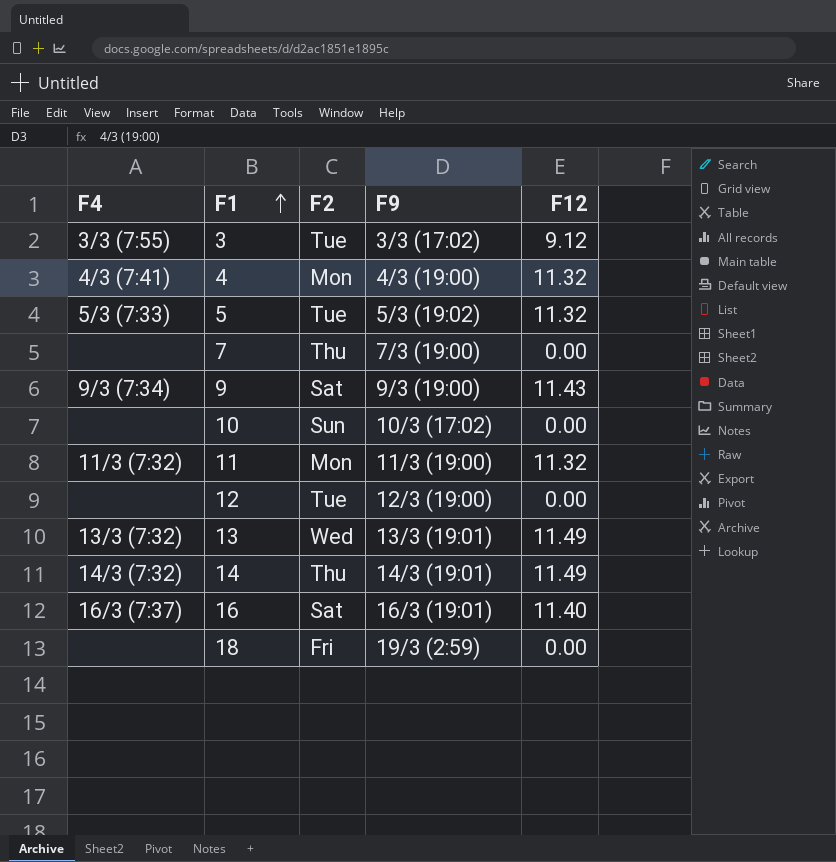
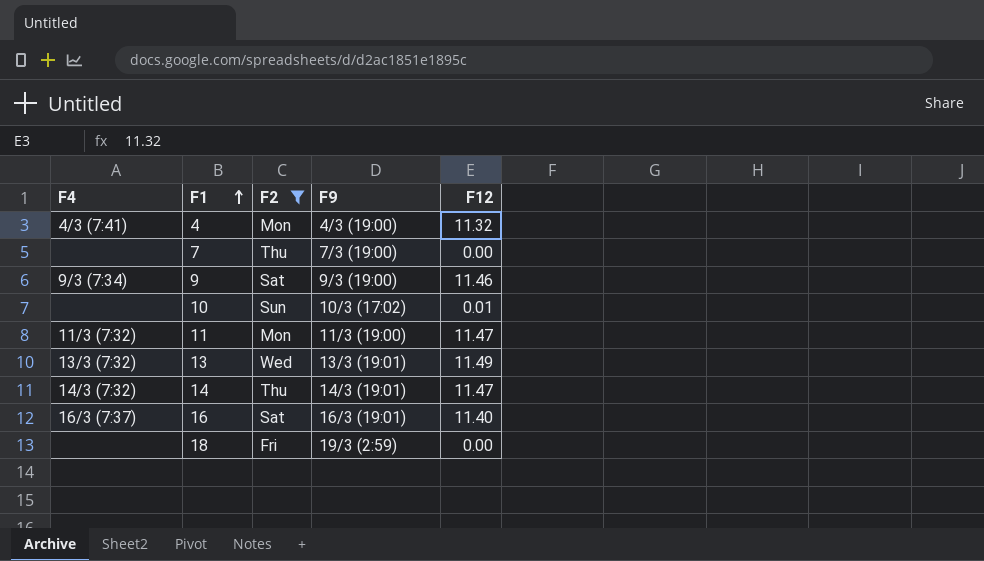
filter: none -> F2 != Tue
9 | F12: 11.43 -> 11.46
10 | F12: 0.00 -> 0.01
11 | F12: 11.32 -> 11.47
14 | F12: 11.49 -> 11.47

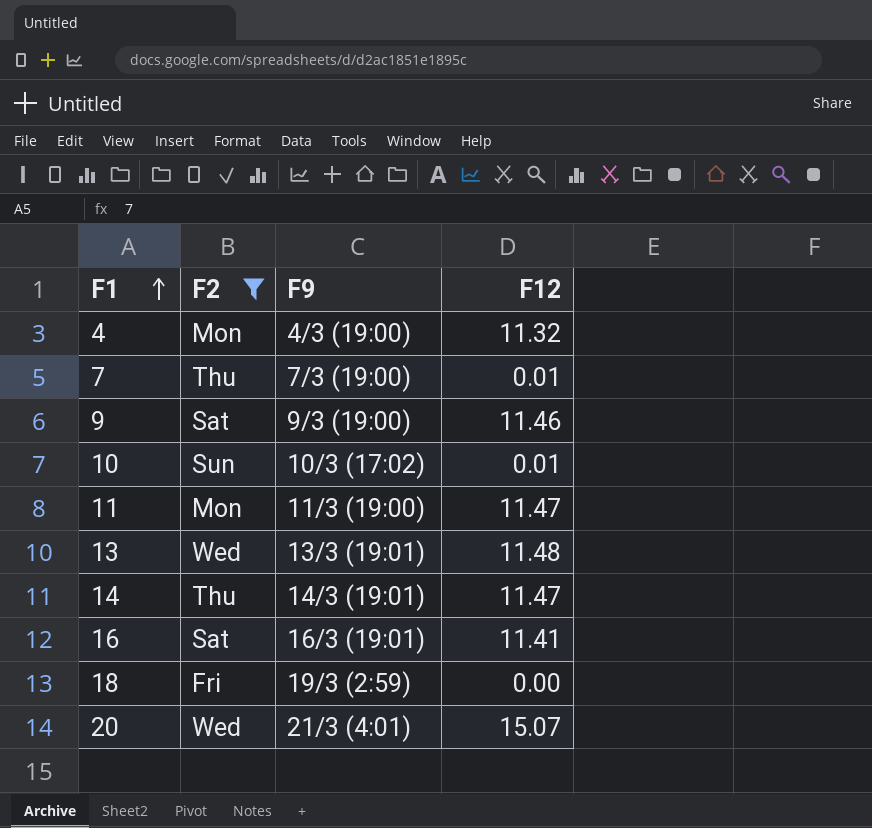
column F4 | position: 1 -> none
7 | F12: 0.00 -> 0.01
13 | F12: 11.49 -> 11.48
16 | F12: 11.40 -> 11.41
row 20: none -> Wed | 21/3 (4:01) | 15.07

